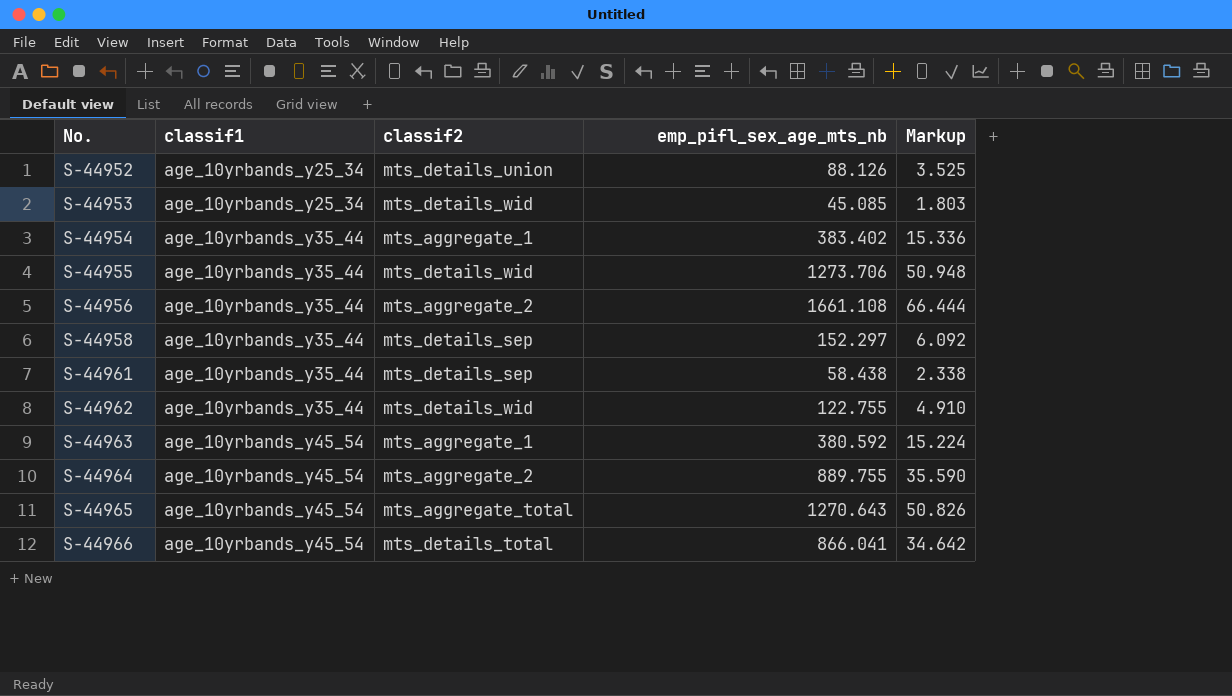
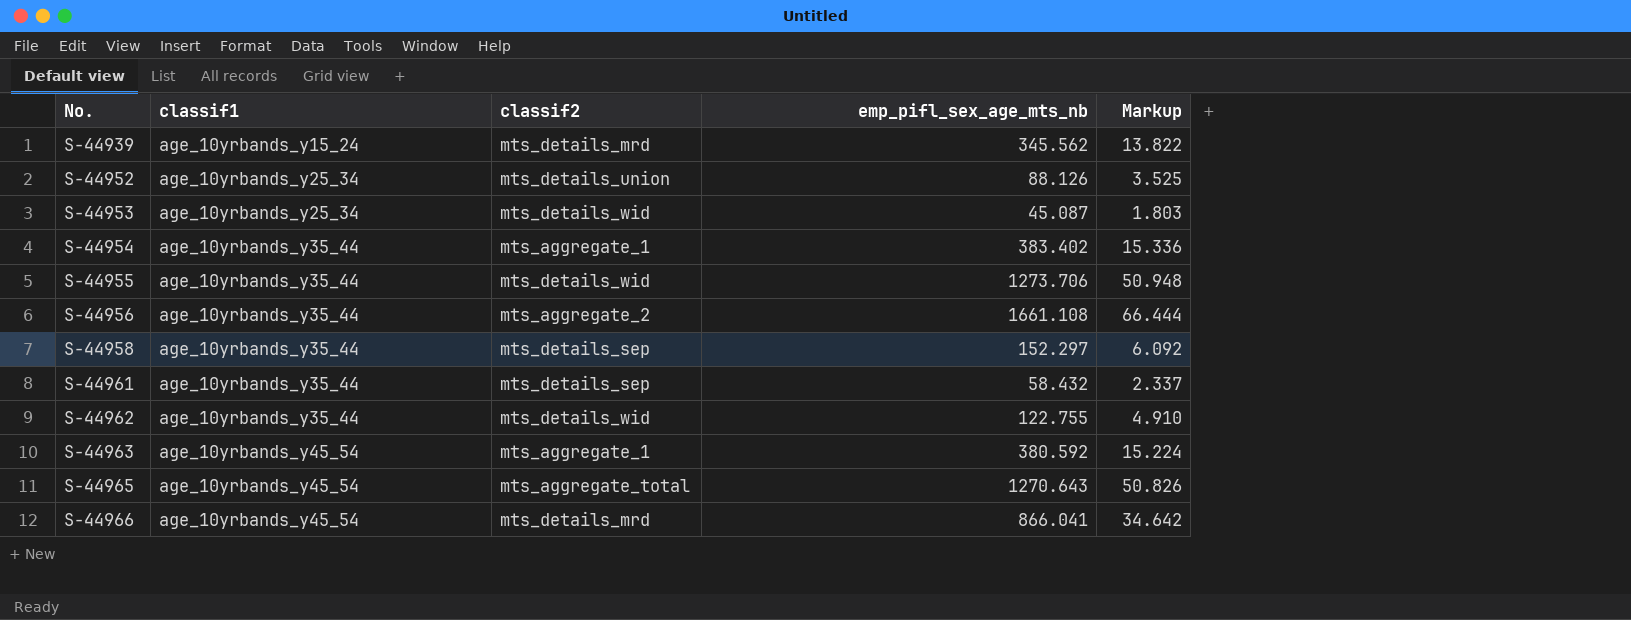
row S-44964: age_10yrbands_y45_54 | mts_aggregate_2 | 889.755 | 35.590 -> none
row S-44939: none -> age_10yrbands_y15_24 | mts_details_mrd | 345.562 | 13.822
S-44953 | emp_pifl_sex_age_mts_nb: 45.085 -> 45.087
S-44961 | emp_pifl_sex_age_mts_nb: 58.438 -> 58.432
S-44961 | Markup: 2.338 -> 2.337
S-44966 | classif2: mts_details_total -> mts_details_mrd

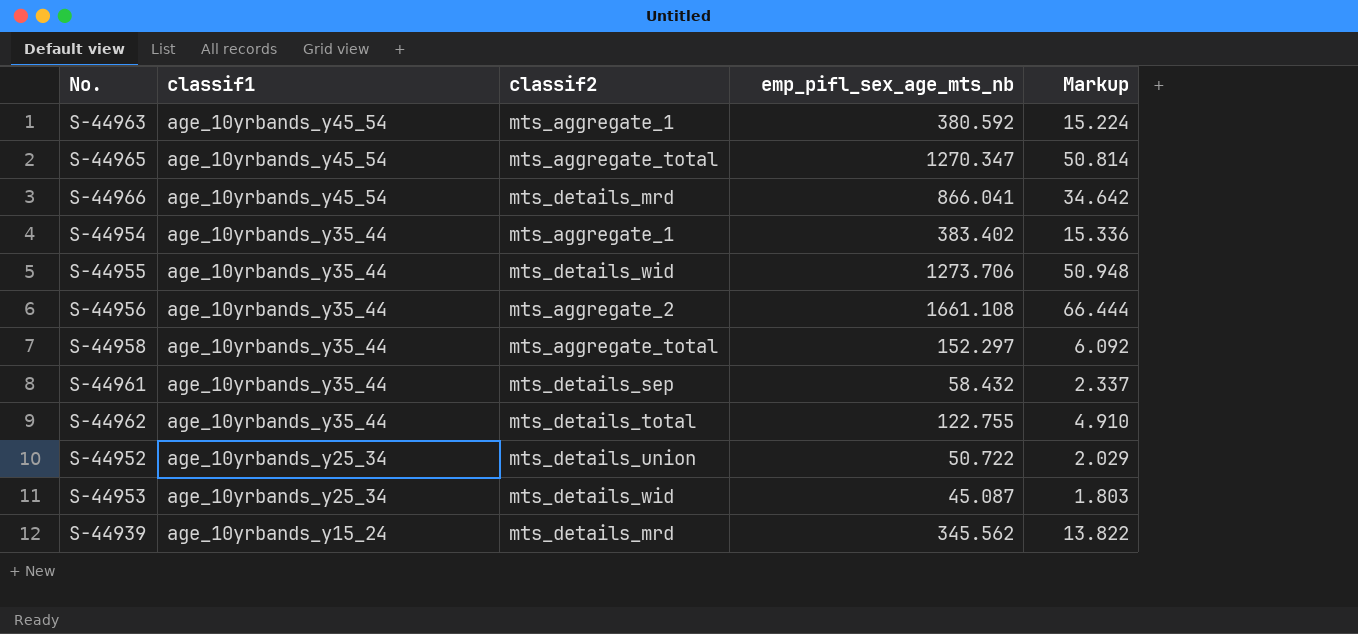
row order: No. ascending -> classif1 descending
S-44965 | emp_pifl_sex_age_mts_nb: 1270.643 -> 1270.347
S-44965 | Markup: 50.826 -> 50.814
S-44958 | classif2: mts_details_sep -> mts_aggregate_total
S-44962 | classif2: mts_details_wid -> mts_details_total
S-44952 | emp_pifl_sex_age_mts_nb: 88.126 -> 50.722
S-44952 | Markup: 3.525 -> 2.029

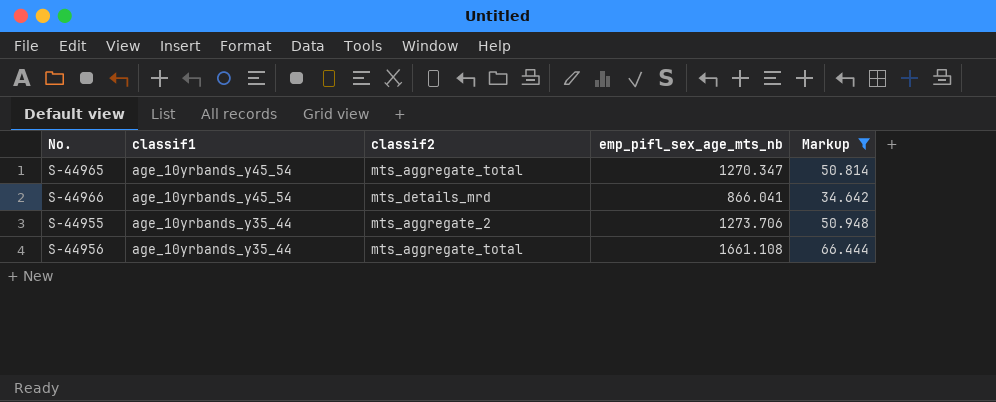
filter: none -> Markup >= 34.642
S-44955 | classif2: mts_details_wid -> mts_aggregate_2
S-44956 | classif2: mts_aggregate_2 -> mts_aggregate_total

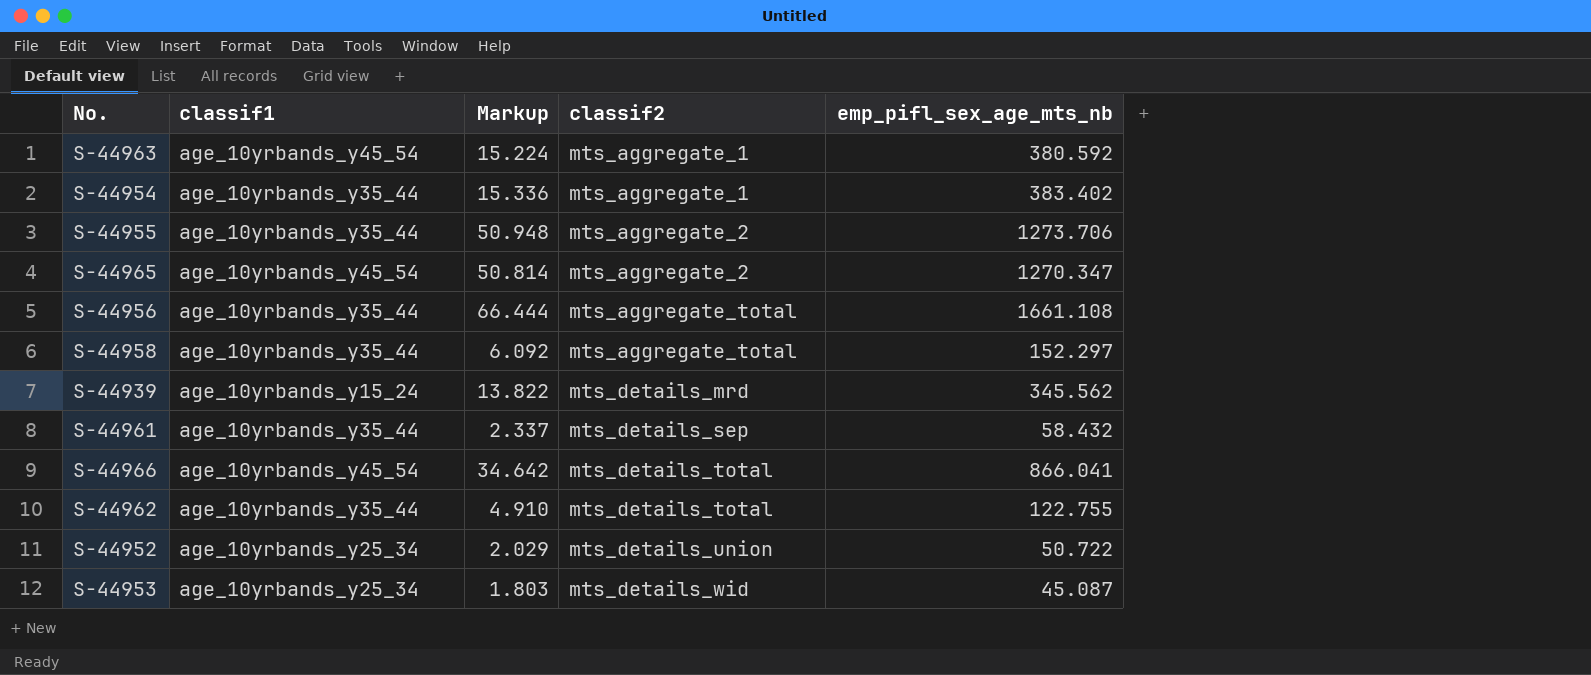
filter: Markup >= 34.642 -> none
row order: classif1 descending -> classif2 ascending
column Markup | position: 5 -> 3
S-44965 | classif2: mts_aggregate_total -> mts_aggregate_2
S-44966 | classif2: mts_details_mrd -> mts_details_total

